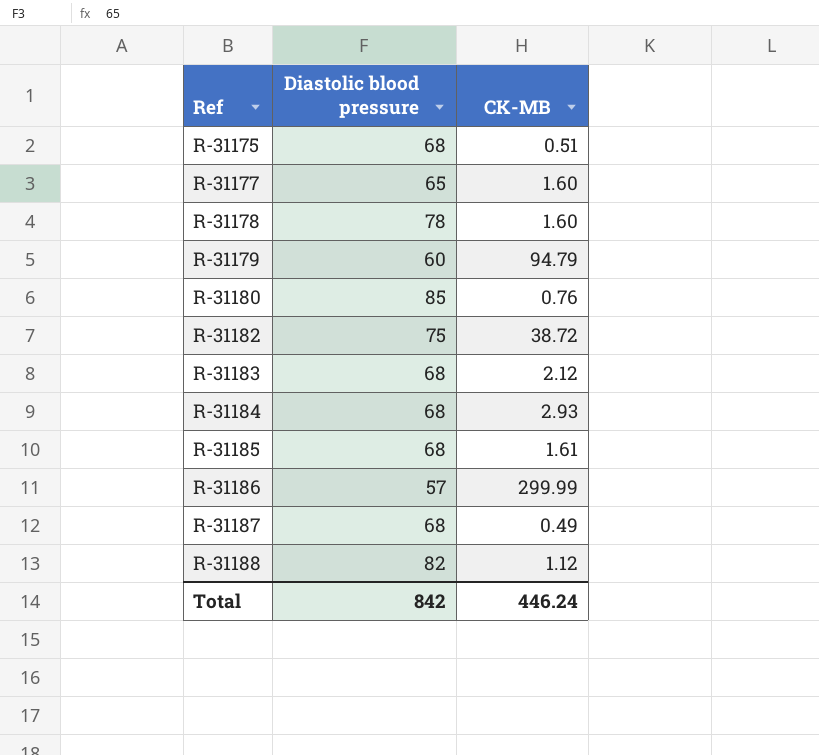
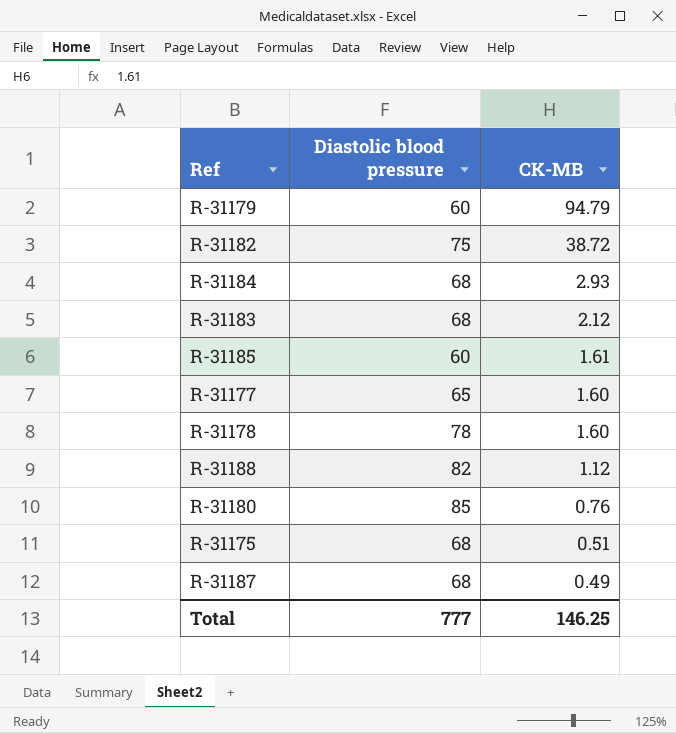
row order: Ref ascending -> CK-MB descending
row R-31186: 57 | 299.99 -> none
R-31185 | Diastolic blood pressure: 68 -> 60
Total | Diastolic blood pressure: 842 -> 777
Total | CK-MB: 446.24 -> 146.25

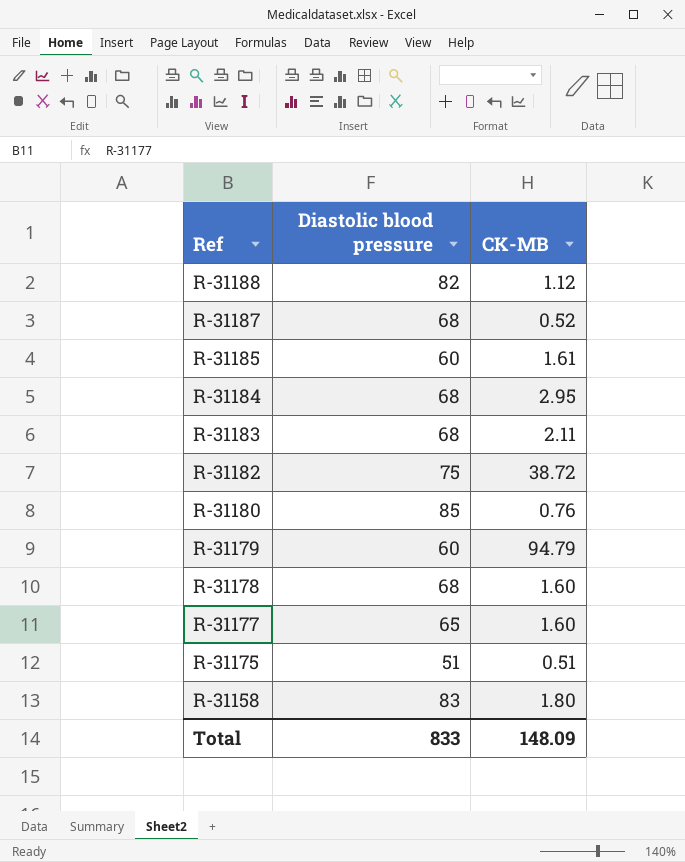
row order: CK-MB descending -> Ref descending
R-31187 | CK-MB: 0.49 -> 0.52
R-31184 | CK-MB: 2.93 -> 2.95
R-31183 | CK-MB: 2.12 -> 2.11
R-31178 | Diastolic blood pressure: 78 -> 68
R-31175 | Diastolic blood pressure: 68 -> 51
row R-31158: none -> 83 | 1.80
Total | Diastolic blood pressure: 777 -> 833
Total | CK-MB: 146.25 -> 148.09

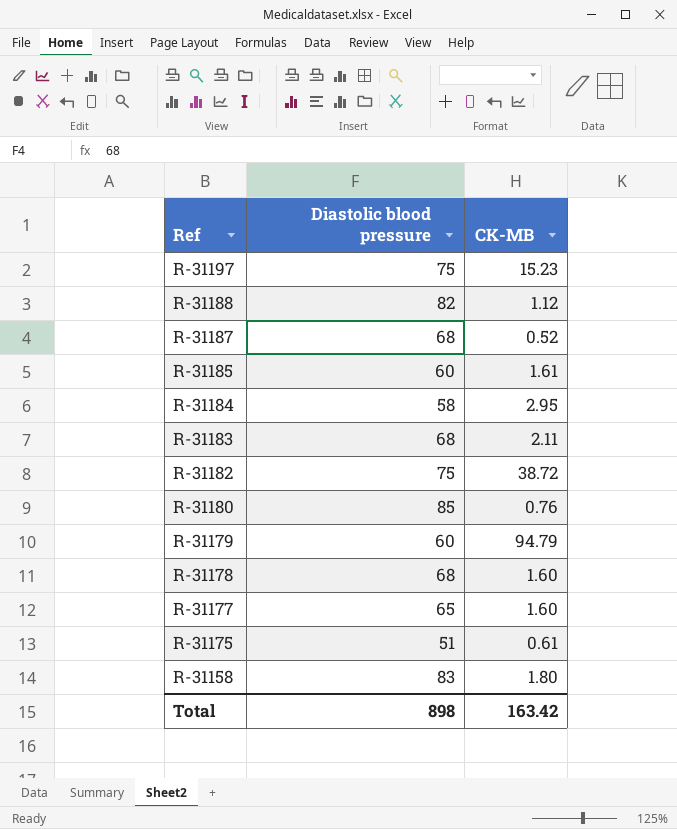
row R-31197: none -> 75 | 15.23
R-31184 | Diastolic blood pressure: 68 -> 58
R-31175 | CK-MB: 0.51 -> 0.61
Total | Diastolic blood pressure: 833 -> 898
Total | CK-MB: 148.09 -> 163.42

